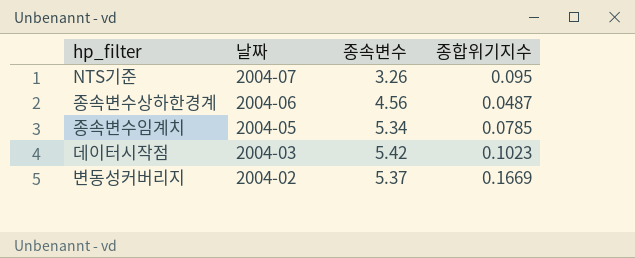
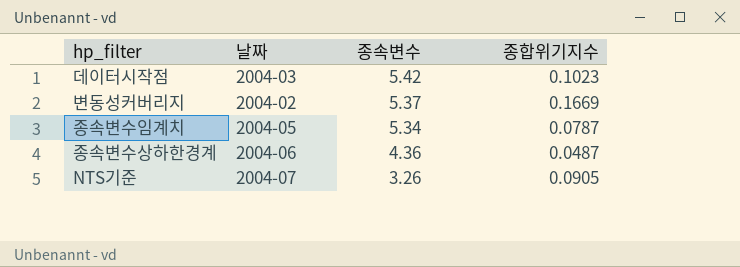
row order: 날짜 descending -> 종속변수 descending
종속변수임계치 | 종합위기지수: 0.0785 -> 0.0787
종속변수상하한경계 | 종속변수: 4.56 -> 4.36
NTS기준 | 종합위기지수: 0.095 -> 0.0905

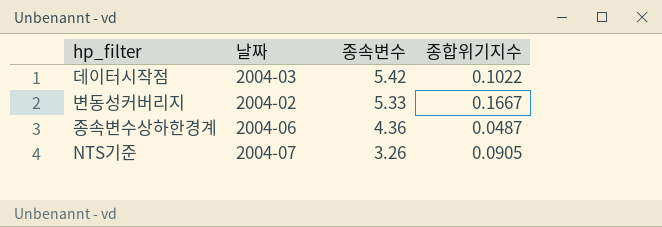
row 종속변수임계치: 2004-05 | 5.34 | 0.0787 -> none
데이터시작점 | 종합위기지수: 0.1023 -> 0.1022
변동성커버리지 | 종속변수: 5.37 -> 5.33
변동성커버리지 | 종합위기지수: 0.1669 -> 0.1667

